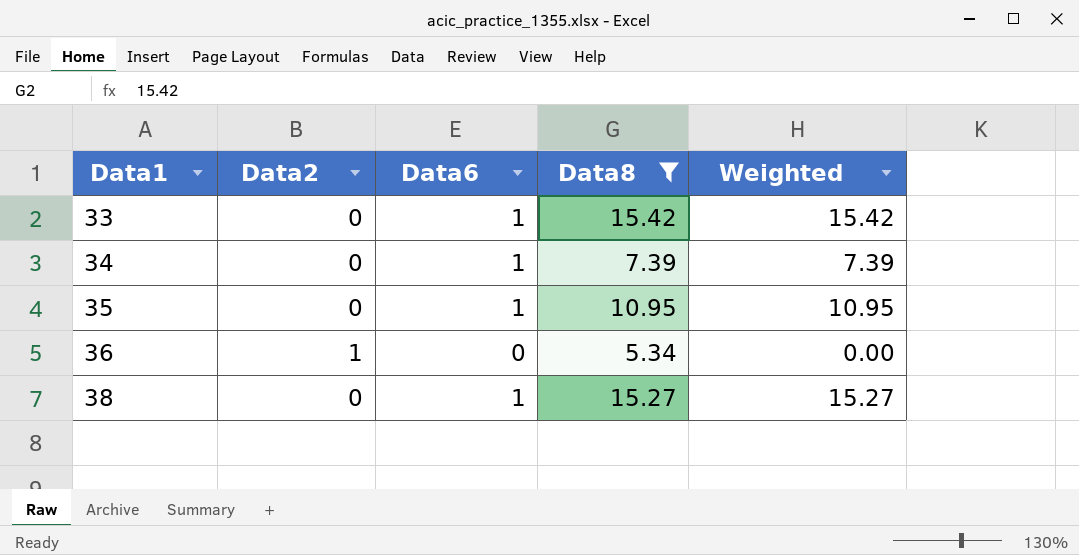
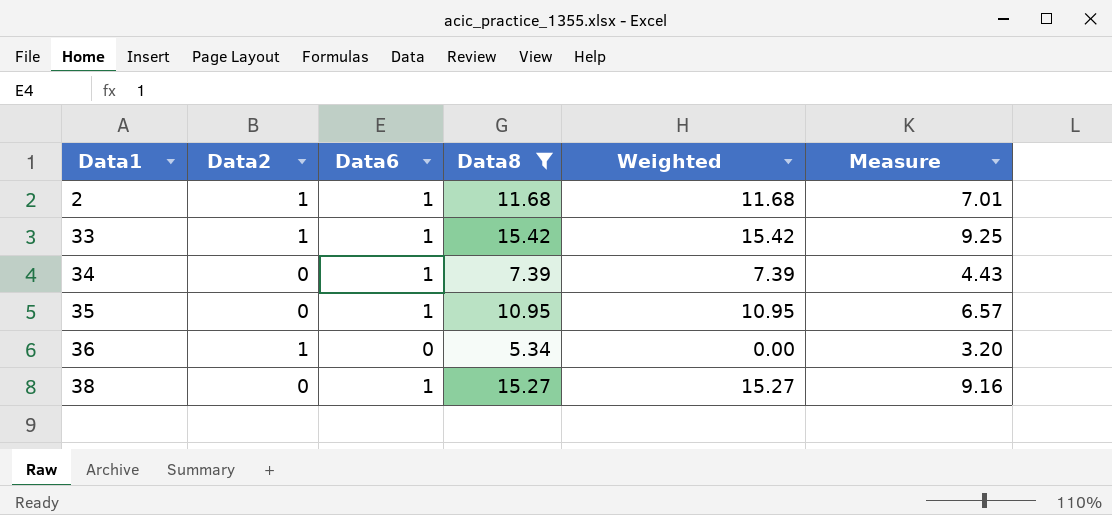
column Measure | formula: none -> [Data8] * 0.6
row 2: none -> 1 | 1 | 11.68 | 11.68 | 7.01
33 | Data2: 0 -> 1

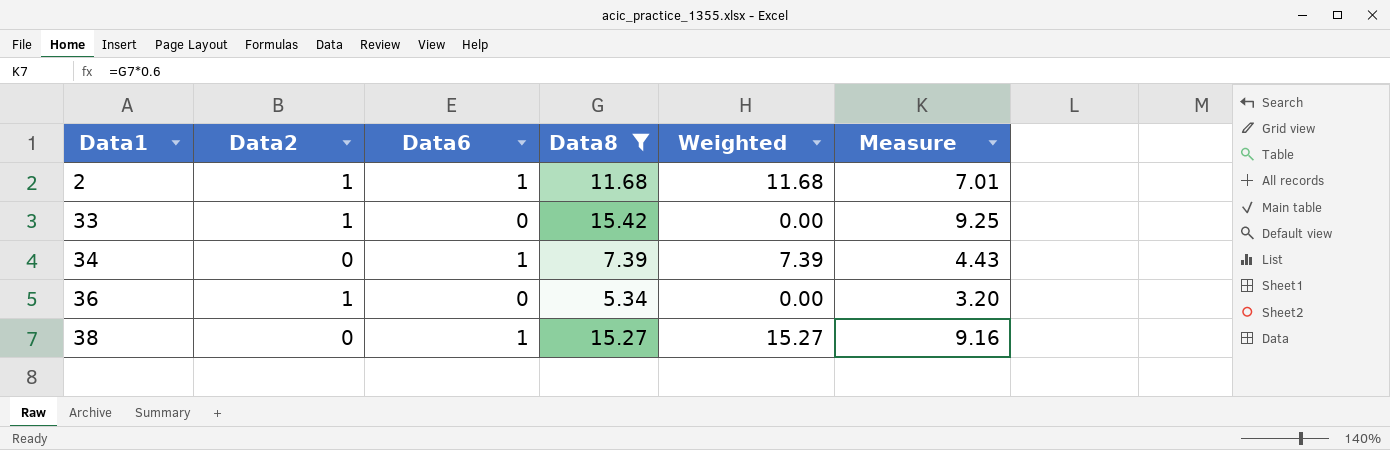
row 35: 0 | 1 | 10.95 | 10.95 | 6.57 -> none
33 | Data6: 1 -> 0
33 | Weighted: 15.42 -> 0.00

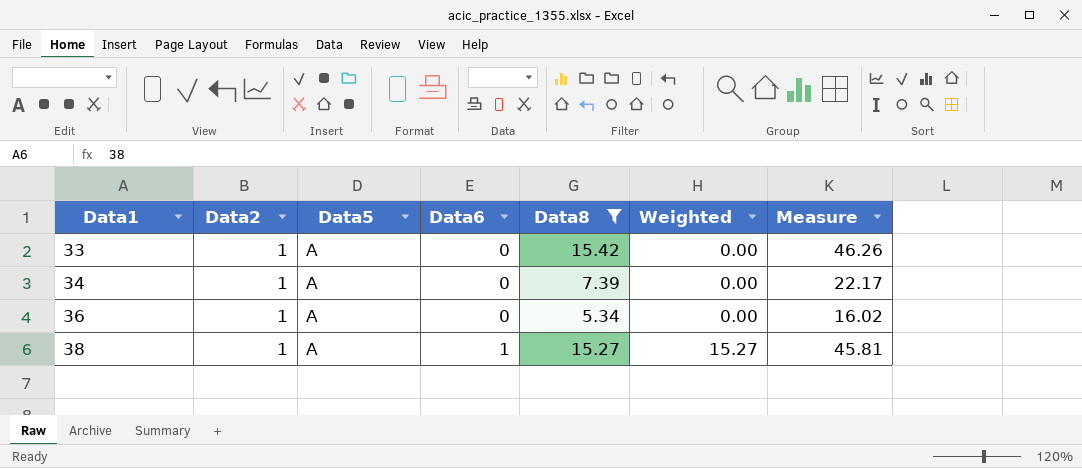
column Data5 | position: none -> 3
column Measure | formula: [Data8] * 0.6 -> [Data8] * 3
row 2: 1 | 1 | 11.68 | 11.68 | 7.01 -> none
34 | Data2: 0 -> 1
34 | Data6: 1 -> 0
34 | Weighted: 7.39 -> 0.00
38 | Data2: 0 -> 1

